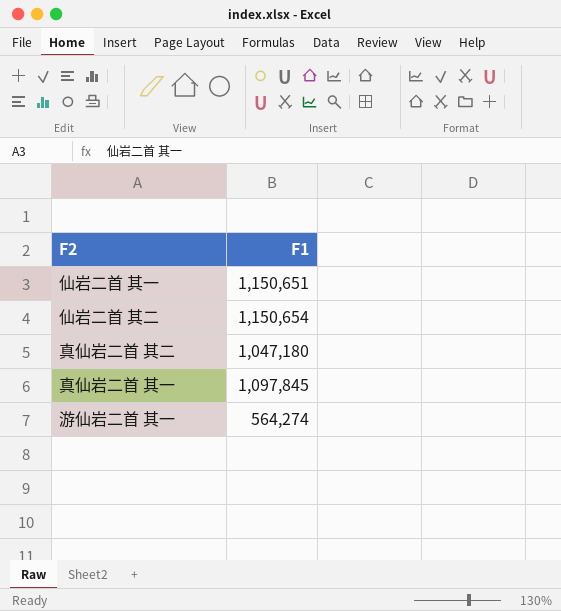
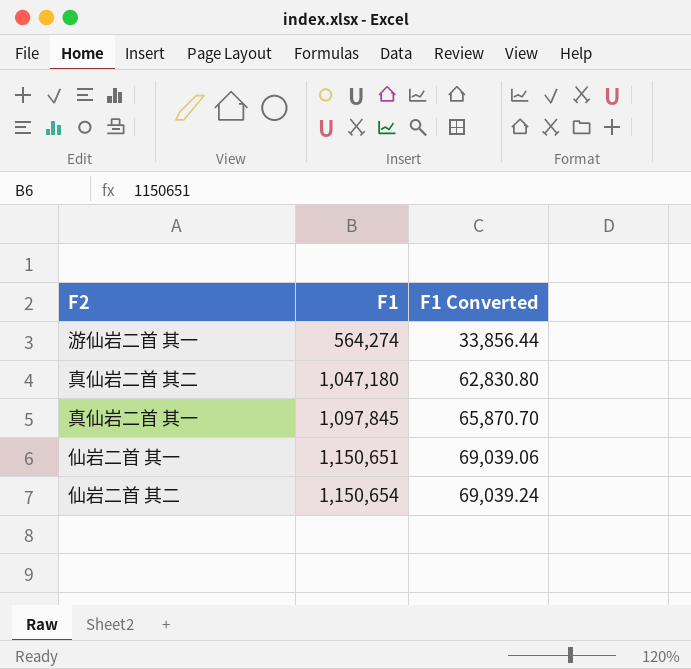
row order: none -> F1 ascending
column F1 Converted | formula: none -> [F1] * 0.06

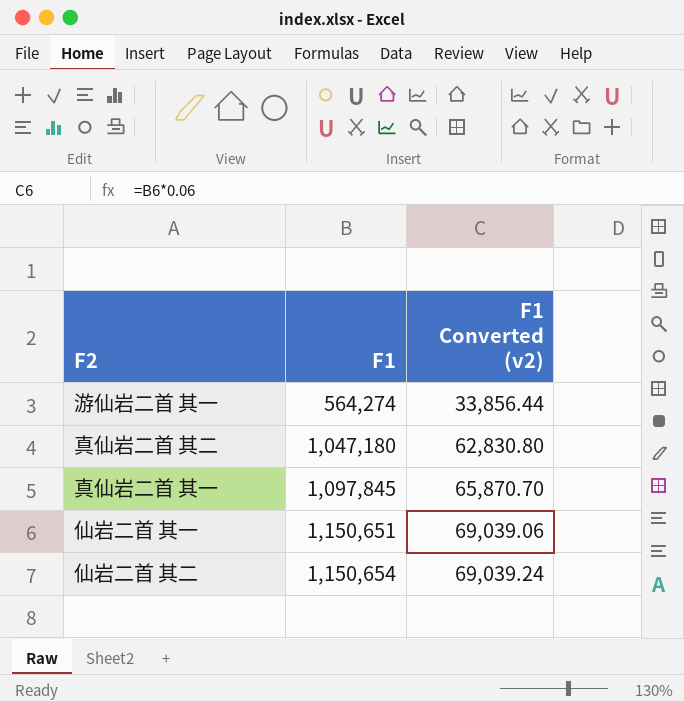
column name: F1 Converted -> F1 Converted (v2)

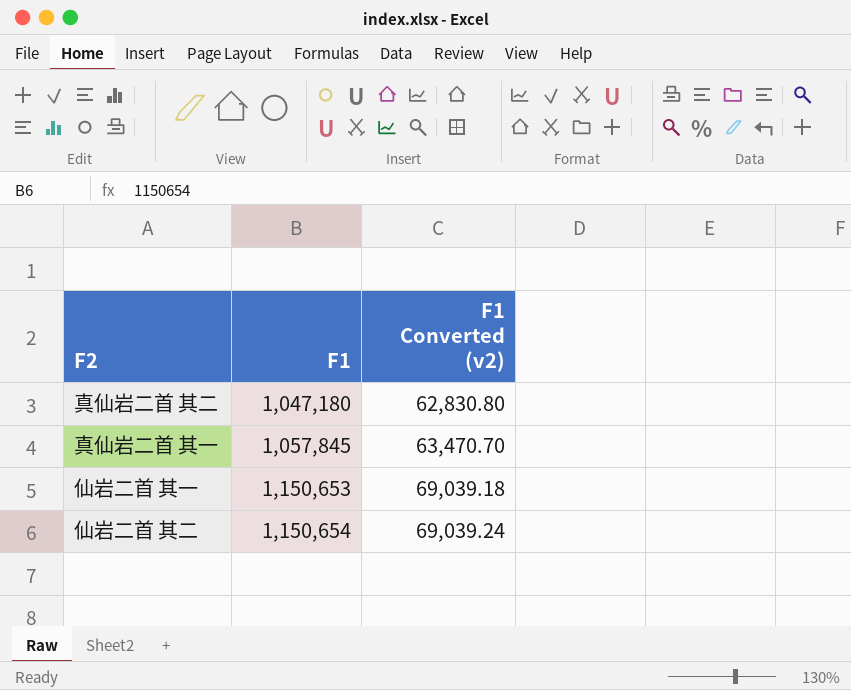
row 游仙岩二首 其一: 564,274 | 33,856.44 -> none
真仙岩二首 其一 | F1: 1,097,845 -> 1,057,845
真仙岩二首 其一 | F1 Converted (v2): 65,870.70 -> 63,470.70
仙岩二首 其一 | F1: 1,150,651 -> 1,150,653
仙岩二首 其一 | F1 Converted (v2): 69,039.06 -> 69,039.18

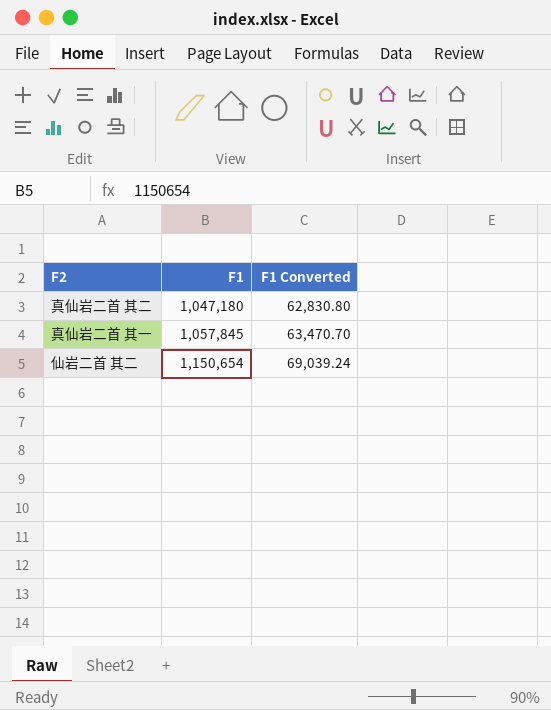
column name: F1 Converted (v2) -> F1 Converted
row 仙岩二首 其一: 1,150,653 | 69,039.18 -> none

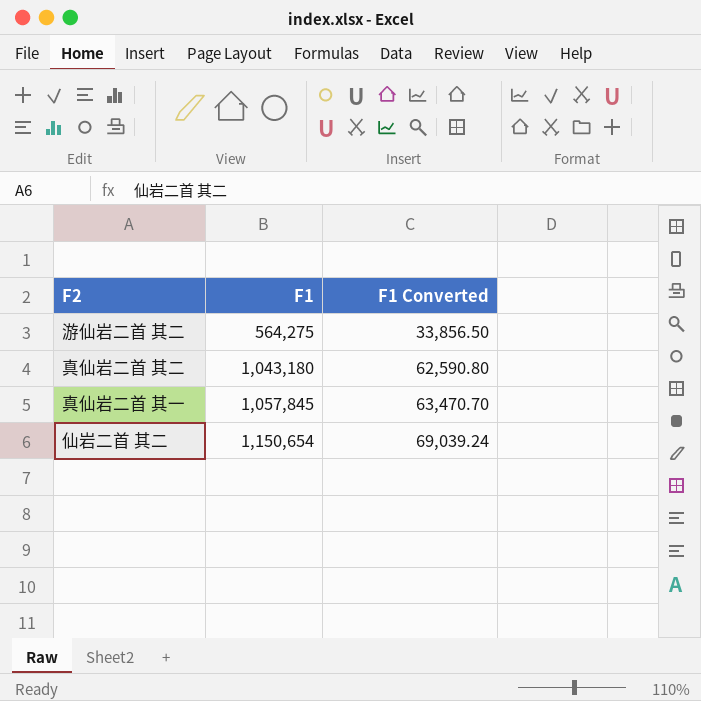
row 游仙岩二首 其二: none -> 564,275 | 33,856.50
真仙岩二首 其二 | F1: 1,047,180 -> 1,043,180
真仙岩二首 其二 | F1 Converted: 62,830.80 -> 62,590.80

